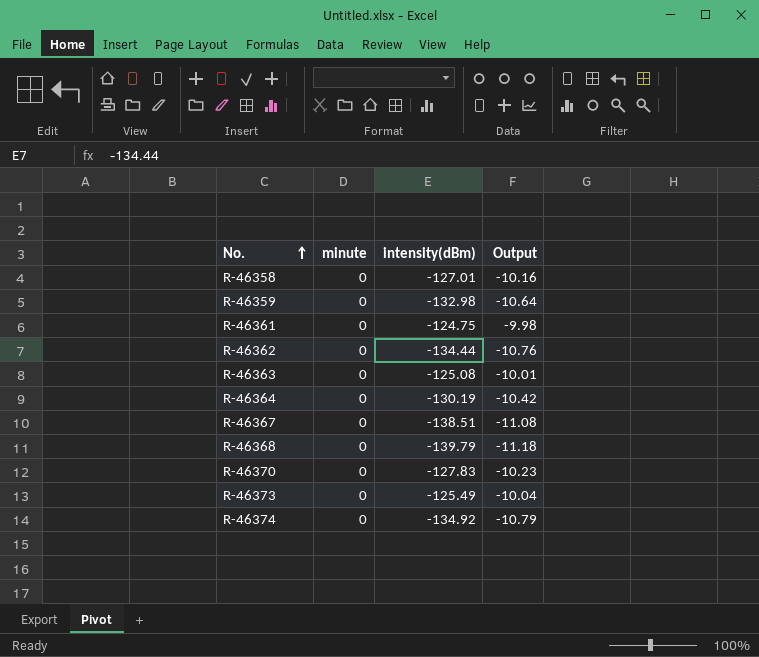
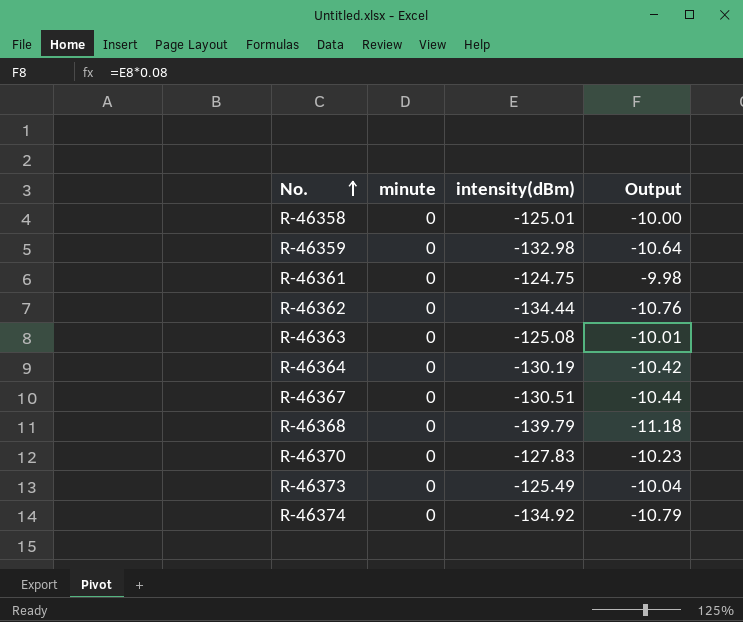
R-46358 | intensity(dBm): -127.01 -> -125.01
R-46358 | Output: -10.16 -> -10.00
R-46367 | intensity(dBm): -138.51 -> -130.51
R-46367 | Output: -11.08 -> -10.44

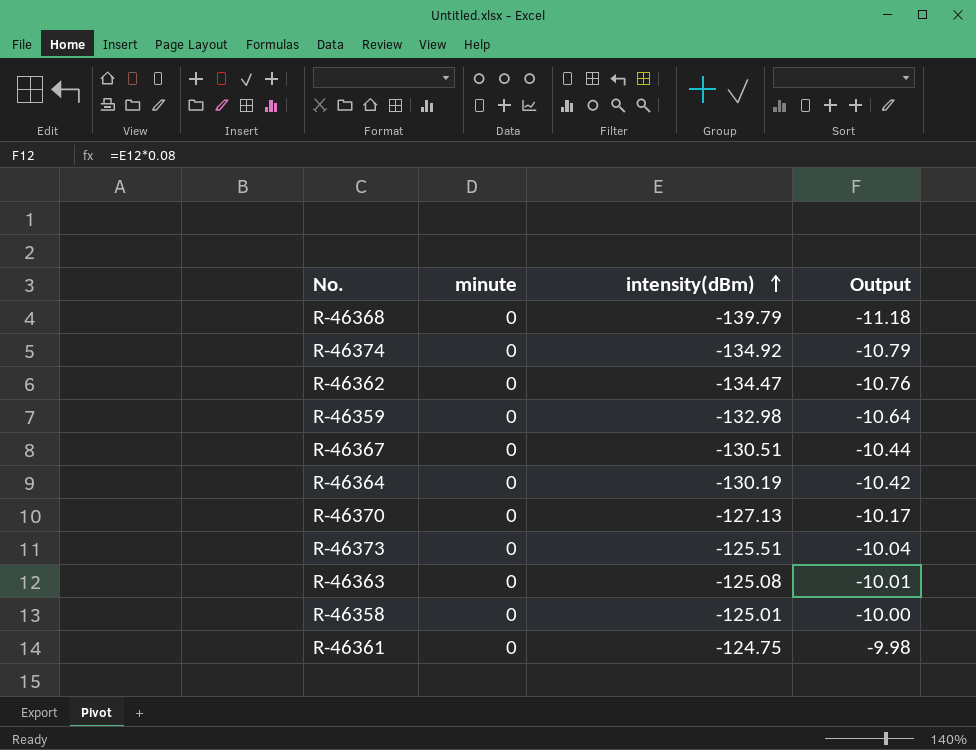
row order: No. ascending -> intensity(dBm) ascending
R-46362 | intensity(dBm): -134.44 -> -134.47
R-46370 | intensity(dBm): -127.83 -> -127.13
R-46370 | Output: -10.23 -> -10.17
R-46373 | intensity(dBm): -125.49 -> -125.51

